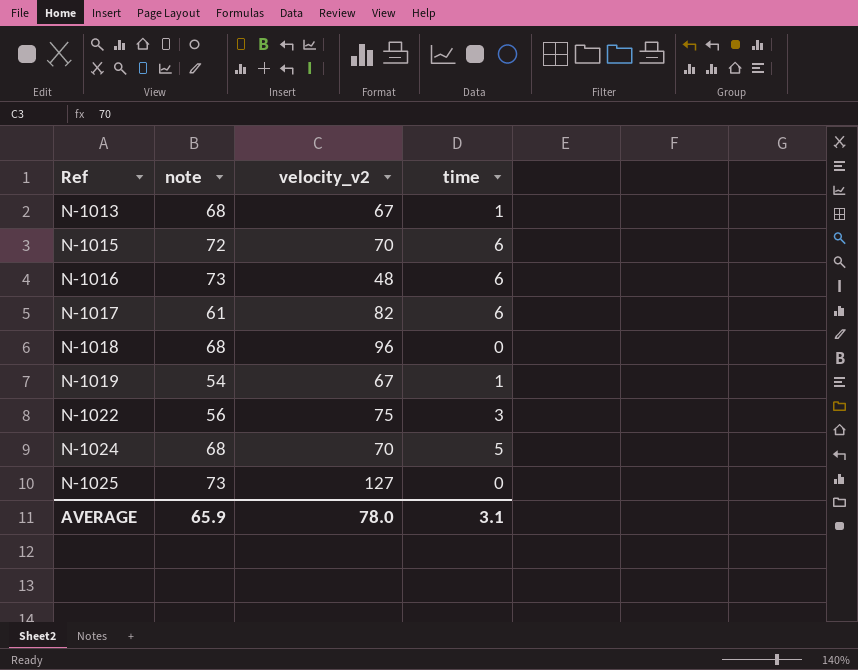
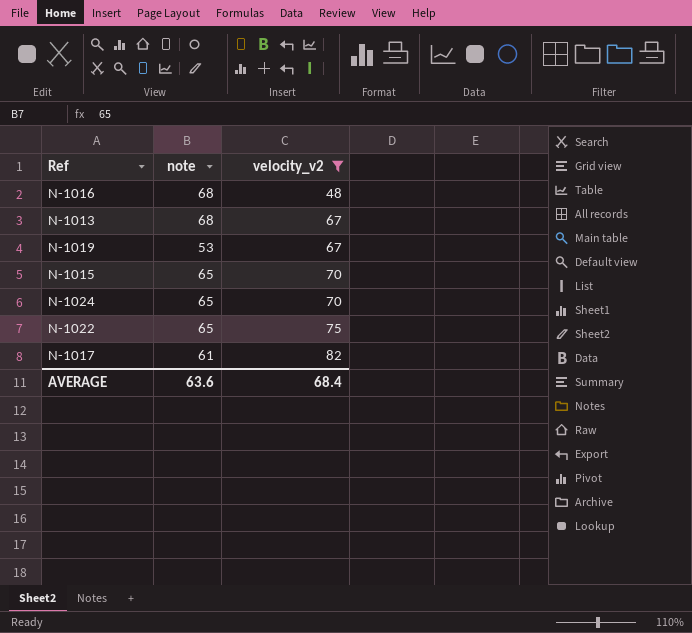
filter: none -> velocity_v2 <= 82
row order: Ref ascending -> velocity_v2 ascending
column time | position: 4 -> none
N-1016 | note: 73 -> 68
N-1019 | note: 54 -> 53
N-1015 | note: 72 -> 65
N-1024 | note: 68 -> 65
N-1022 | note: 56 -> 65
AVERAGE | note: 65.9 -> 63.6
AVERAGE | velocity_v2: 78.0 -> 68.4

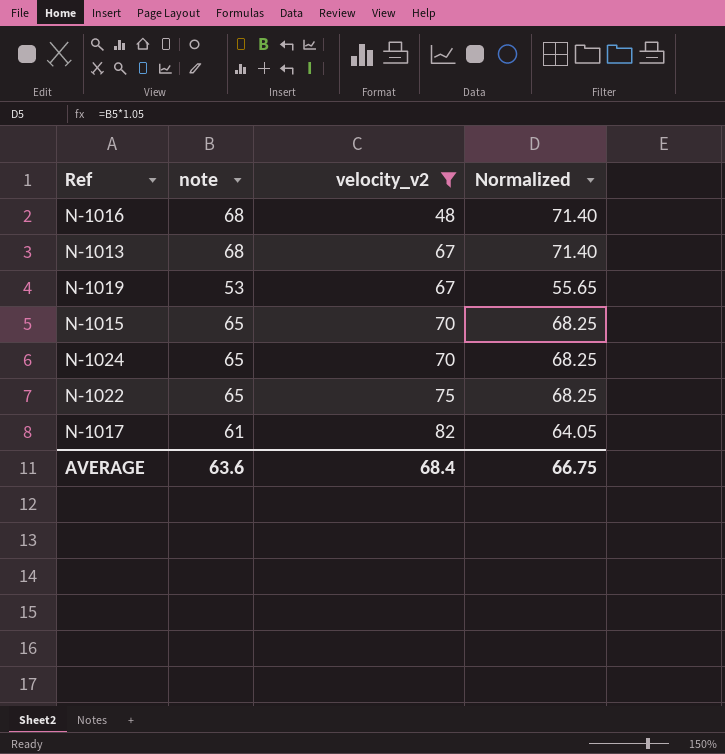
column Normalized | formula: none -> [note] * 1.05

